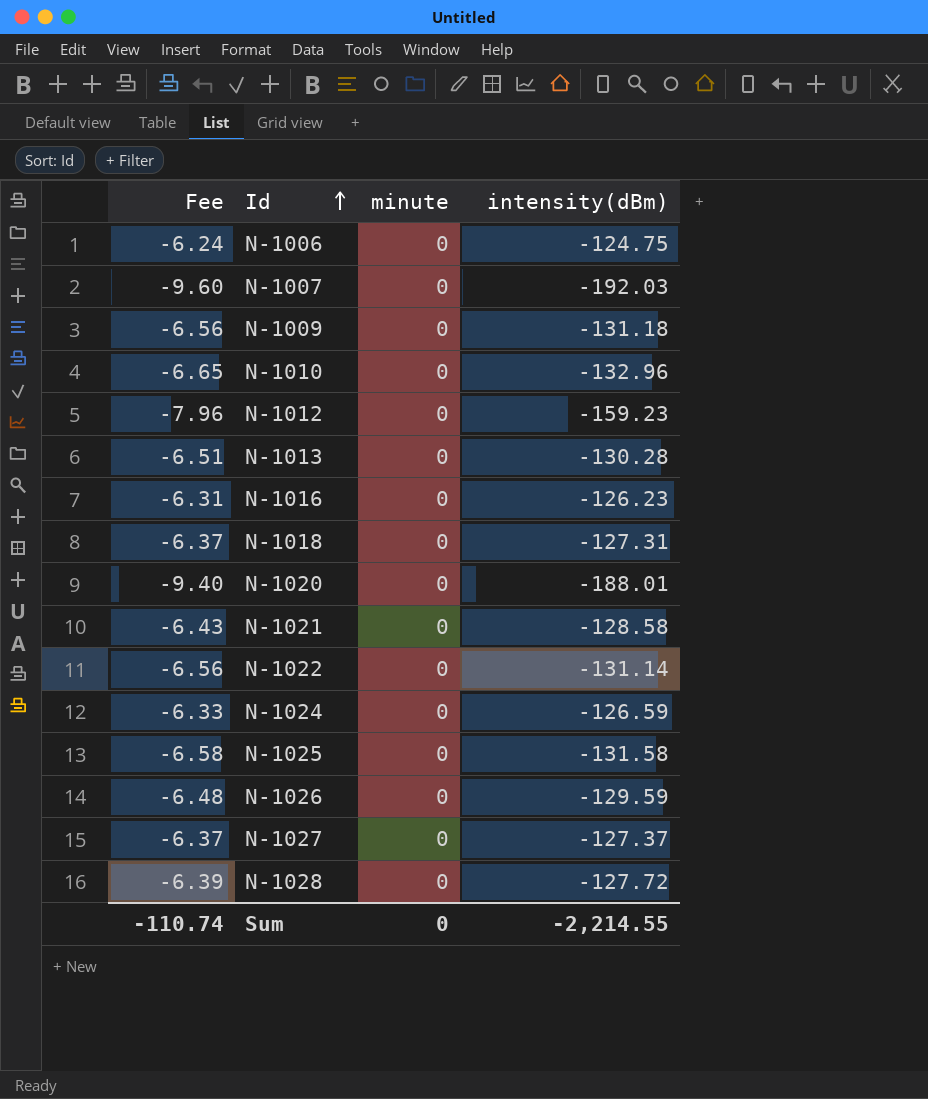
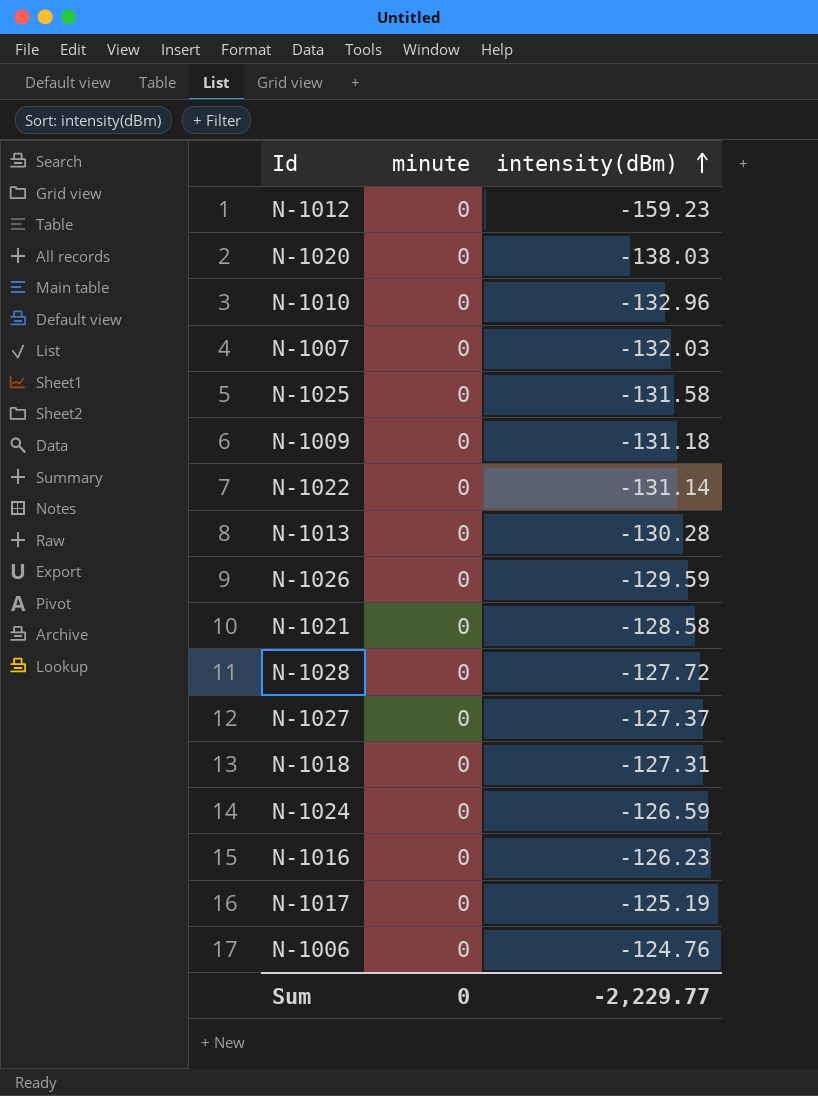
row order: Id ascending -> intensity(dBm) ascending
column Fee | formula: [intensity(dBm)] * 0.05 -> none
N-1020 | intensity(dBm): -188.01 -> -138.03
N-1007 | intensity(dBm): -192.03 -> -132.03
row N-1017: none -> 0 | -125.19
N-1006 | intensity(dBm): -124.75 -> -124.76
Sum | intensity(dBm): -2,214.55 -> -2,229.77

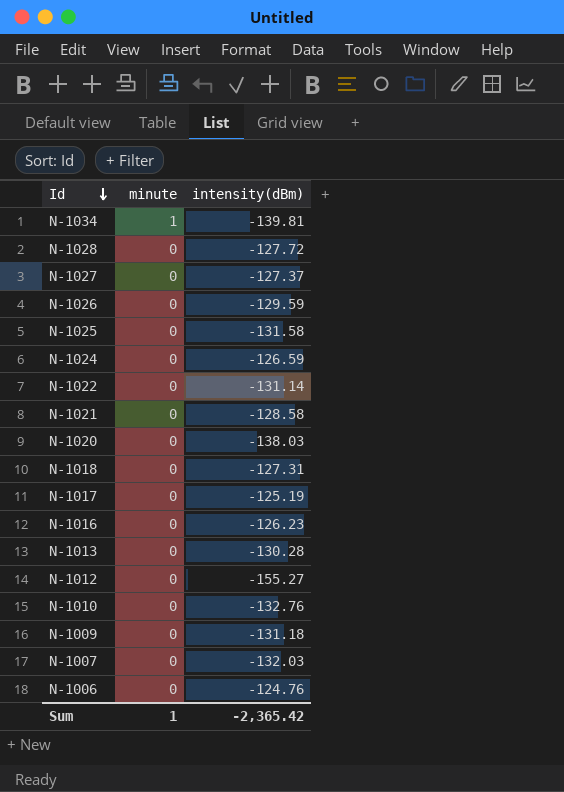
row order: intensity(dBm) ascending -> Id descending
row N-1034: none -> 1 | -139.81
N-1012 | intensity(dBm): -159.23 -> -155.27
N-1010 | intensity(dBm): -132.96 -> -132.76
Sum | minute: 0 -> 1
Sum | intensity(dBm): -2,229.77 -> -2,365.42

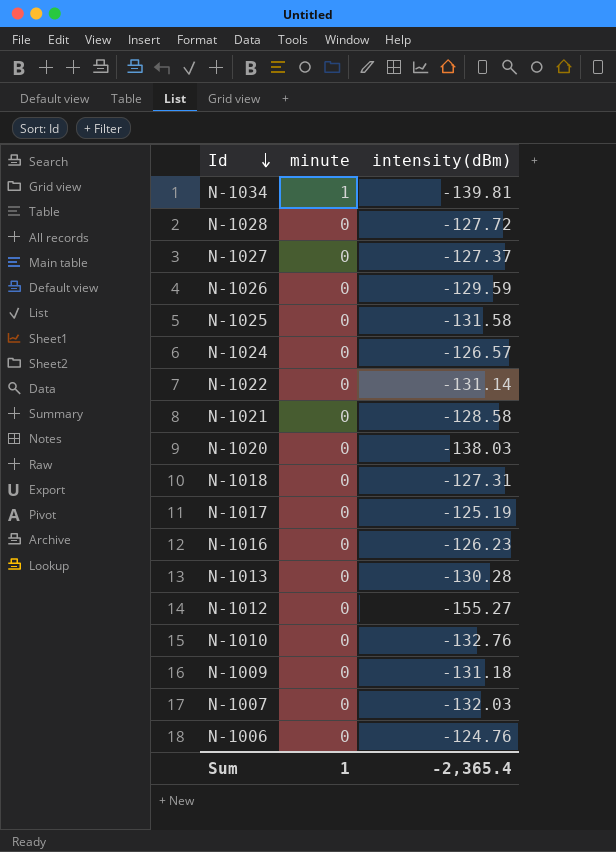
N-1024 | intensity(dBm): -126.59 -> -126.57
Sum | intensity(dBm): -2,365.42 -> -2,365.4

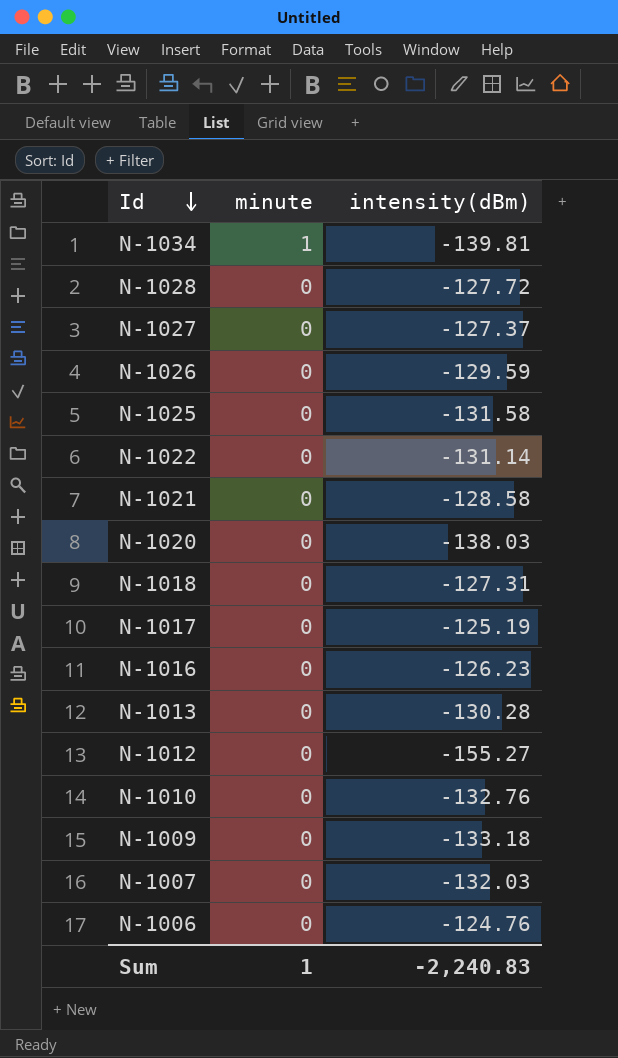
row N-1024: 0 | -126.57 -> none
N-1009 | intensity(dBm): -131.18 -> -133.18
Sum | intensity(dBm): -2,365.4 -> -2,240.83

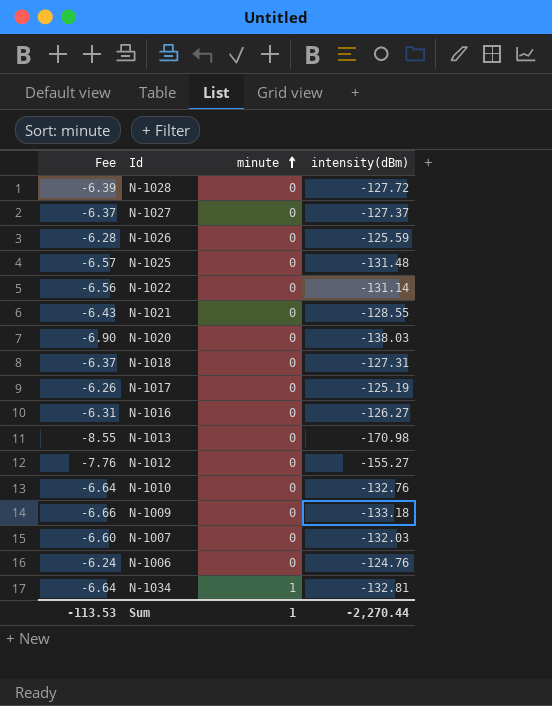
row order: Id descending -> minute ascending
column Fee | formula: none -> [intensity(dBm)] * 0.05
N-1026 | intensity(dBm): -129.59 -> -125.59
N-1025 | intensity(dBm): -131.58 -> -131.48
N-1021 | intensity(dBm): -128.58 -> -128.55
N-1016 | intensity(dBm): -126.23 -> -126.27
N-1013 | intensity(dBm): -130.28 -> -170.98
N-1034 | intensity(dBm): -139.81 -> -132.81
Sum | intensity(dBm): -2,240.83 -> -2,270.44

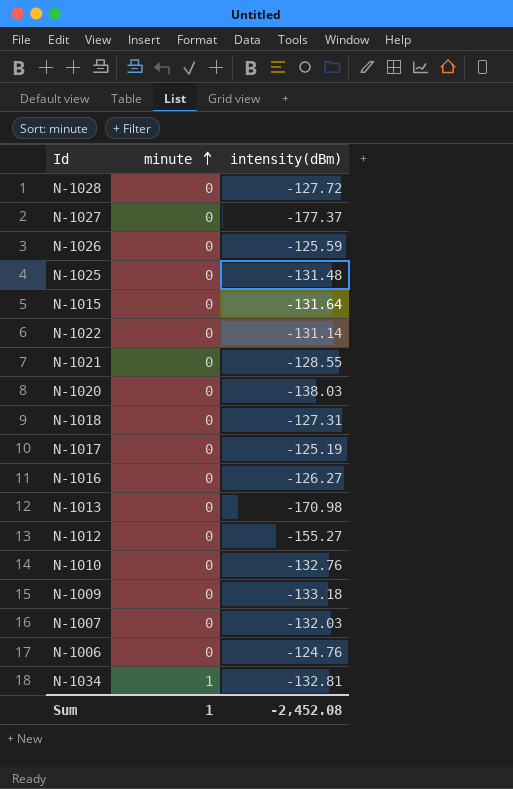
column Fee | formula: [intensity(dBm)] * 0.05 -> none
N-1027 | intensity(dBm): -127.37 -> -177.37
row N-1015: none -> 0 | -131.64
Sum | intensity(dBm): -2,270.44 -> -2,452.08

